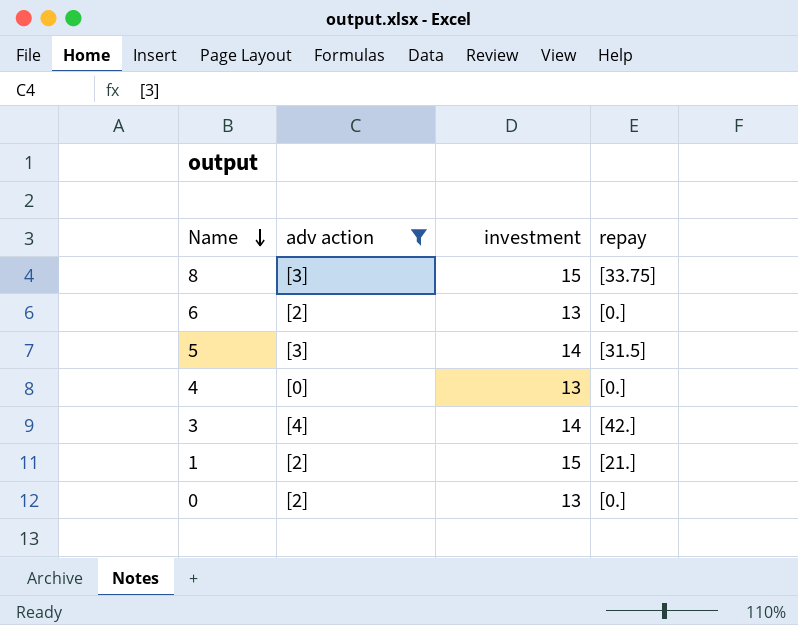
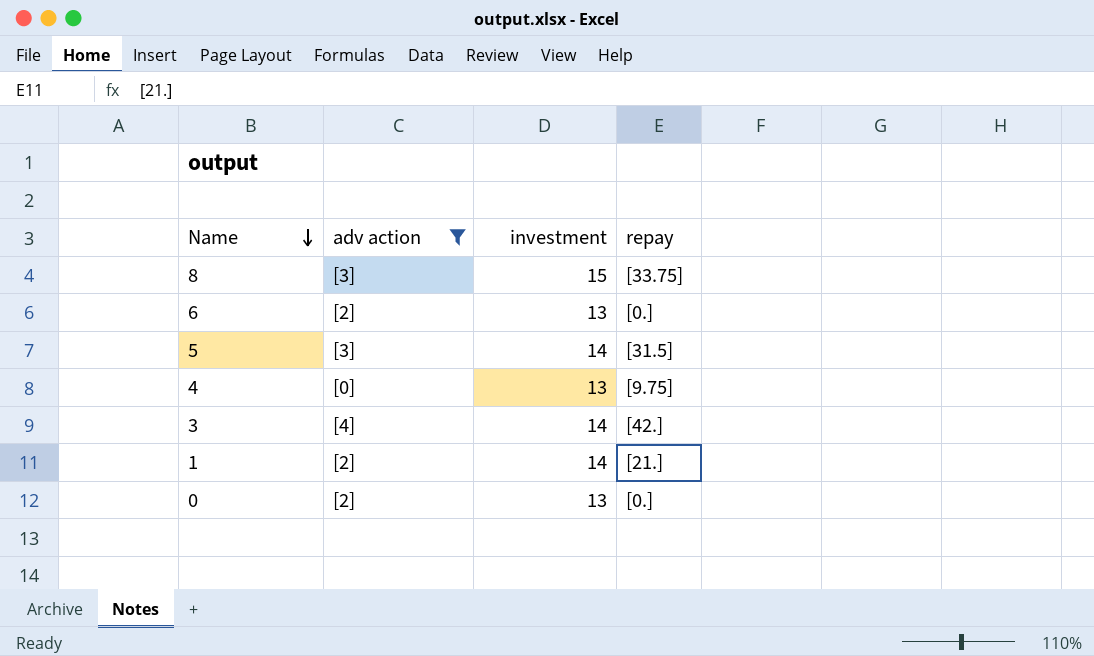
4 | repay: [0.] -> [9.75]
1 | investment: 15 -> 14

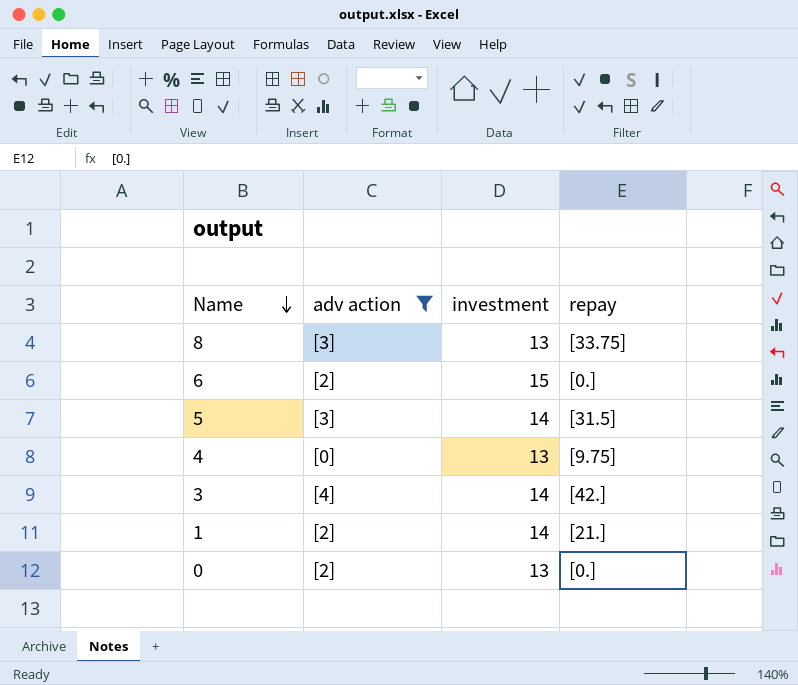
8 | investment: 15 -> 13
6 | investment: 13 -> 15

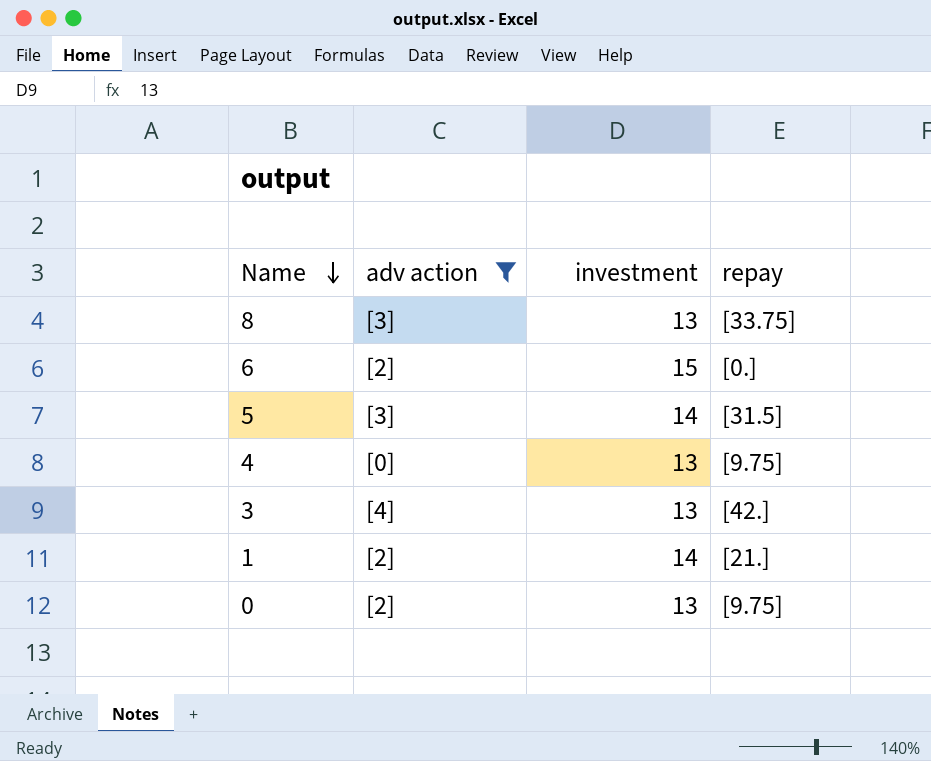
3 | investment: 14 -> 13
0 | repay: [0.] -> [9.75]

